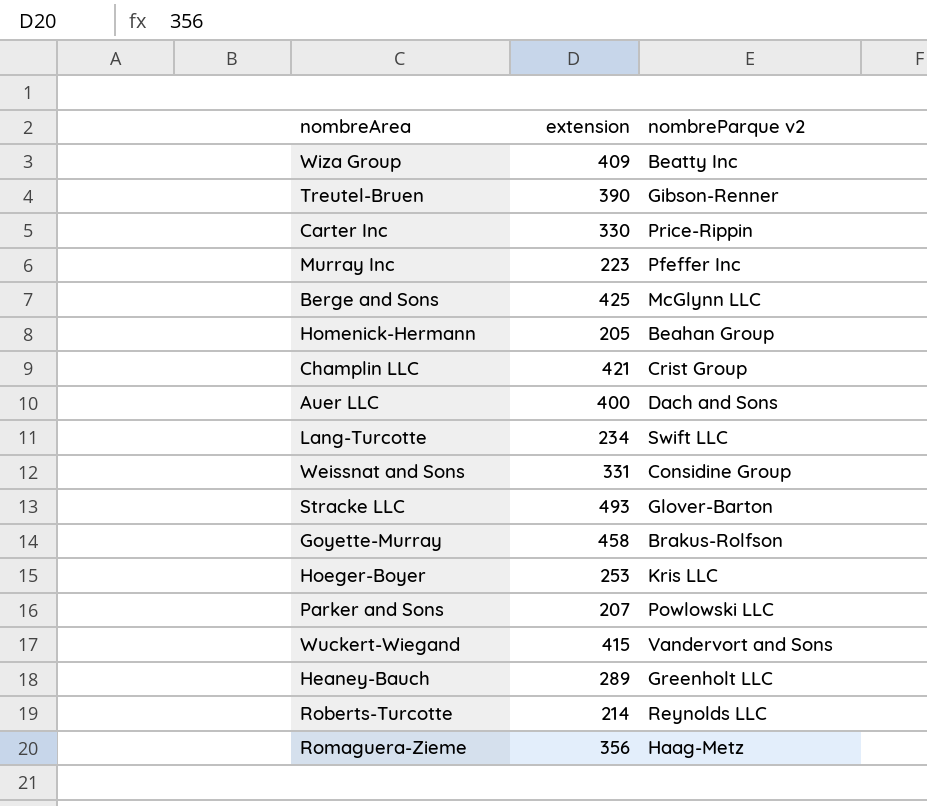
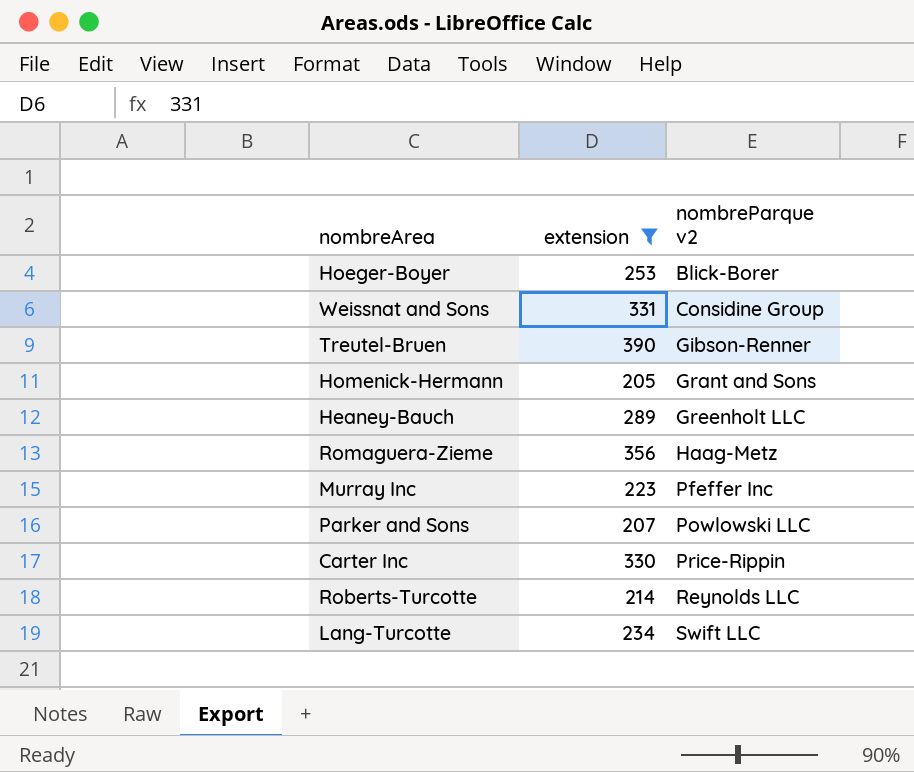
filter: none -> extension <= 390
row order: none -> nombreParque v2 ascending
Hoeger-Boyer | nombreParque v2: Kris LLC -> Blick-Borer
Homenick-Hermann | nombreParque v2: Beahan Group -> Grant and Sons

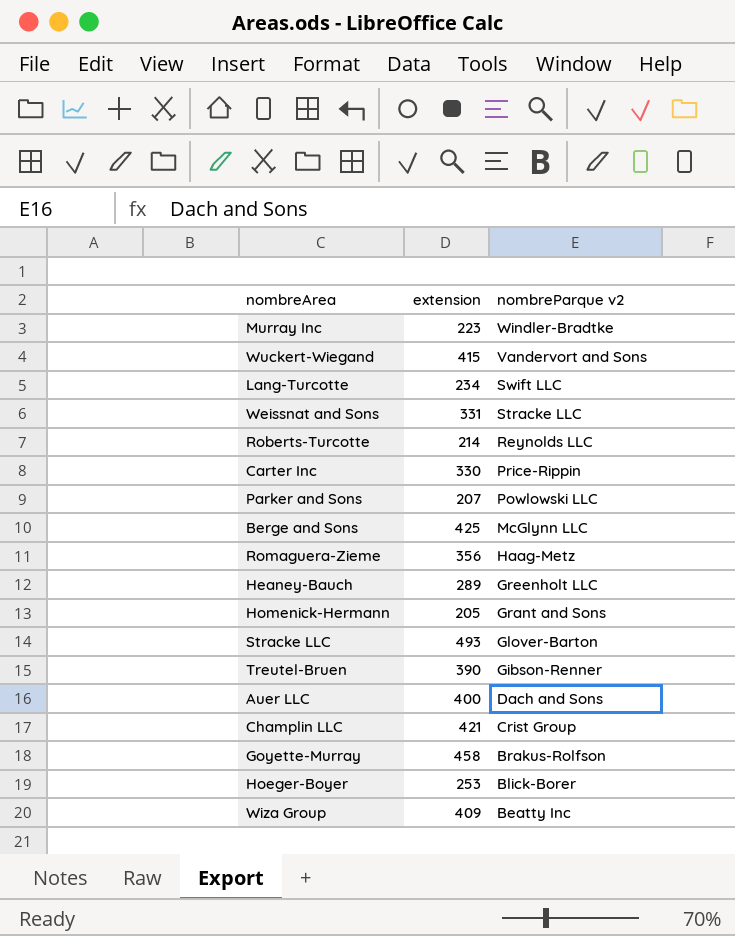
filter: extension <= 390 -> none
row order: nombreParque v2 ascending -> nombreParque v2 descending
Murray Inc | nombreParque v2: Pfeffer Inc -> Windler-Bradtke
Weissnat and Sons | nombreParque v2: Considine Group -> Stracke LLC

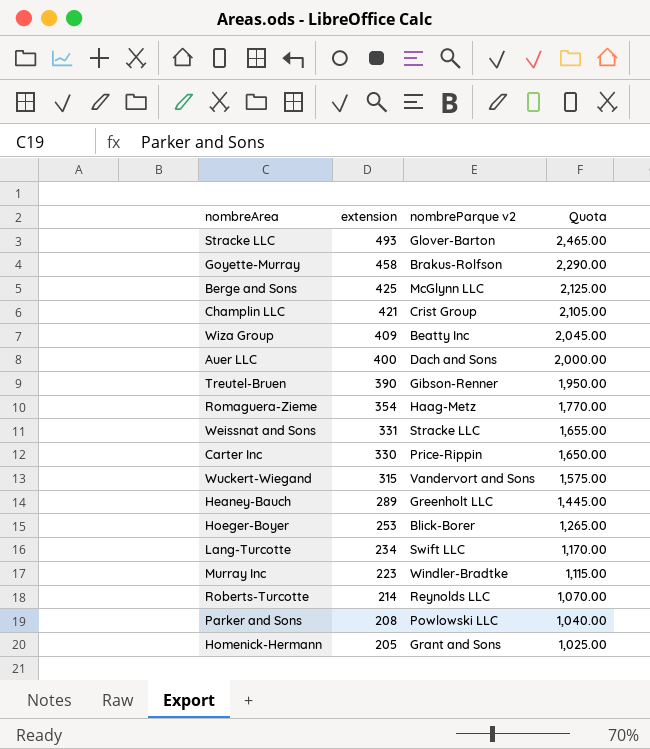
row order: nombreParque v2 descending -> extension descending
column Quota | formula: none -> [extension] * 5
Romaguera-Zieme | extension: 356 -> 354
Wuckert-Wiegand | extension: 415 -> 315
Parker and Sons | extension: 207 -> 208

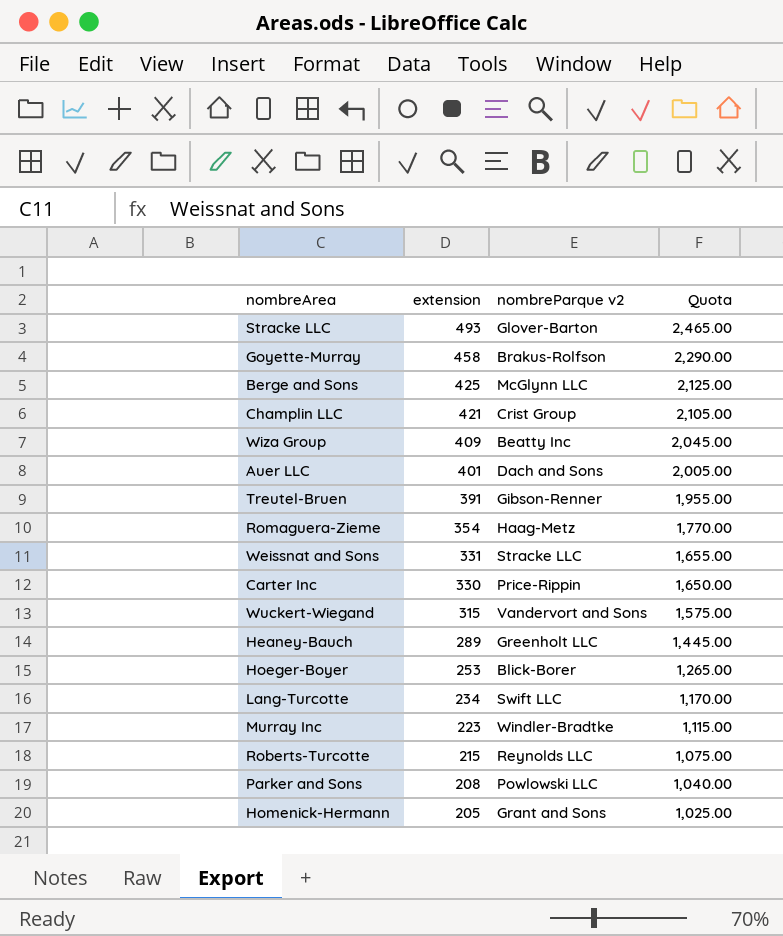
Auer LLC | extension: 400 -> 401
Auer LLC | Quota: 2,000.00 -> 2,005.00
Treutel-Bruen | extension: 390 -> 391
Treutel-Bruen | Quota: 1,950.00 -> 1,955.00
Roberts-Turcotte | extension: 214 -> 215
Roberts-Turcotte | Quota: 1,070.00 -> 1,075.00

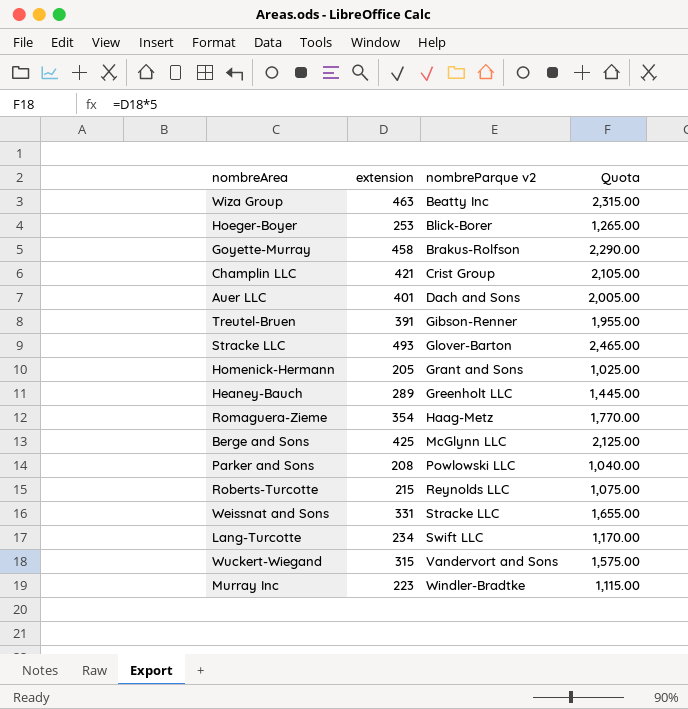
row order: extension descending -> nombreParque v2 ascending
row Carter Inc: 330 | Price-Rippin | 1,650.00 -> none
Wiza Group | extension: 409 -> 463
Wiza Group | Quota: 2,045.00 -> 2,315.00

